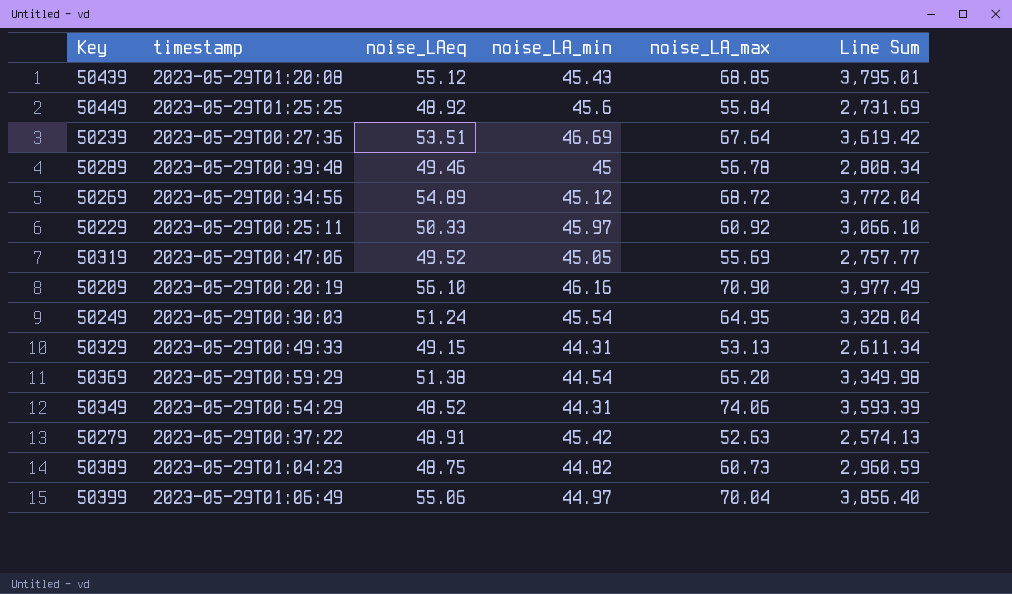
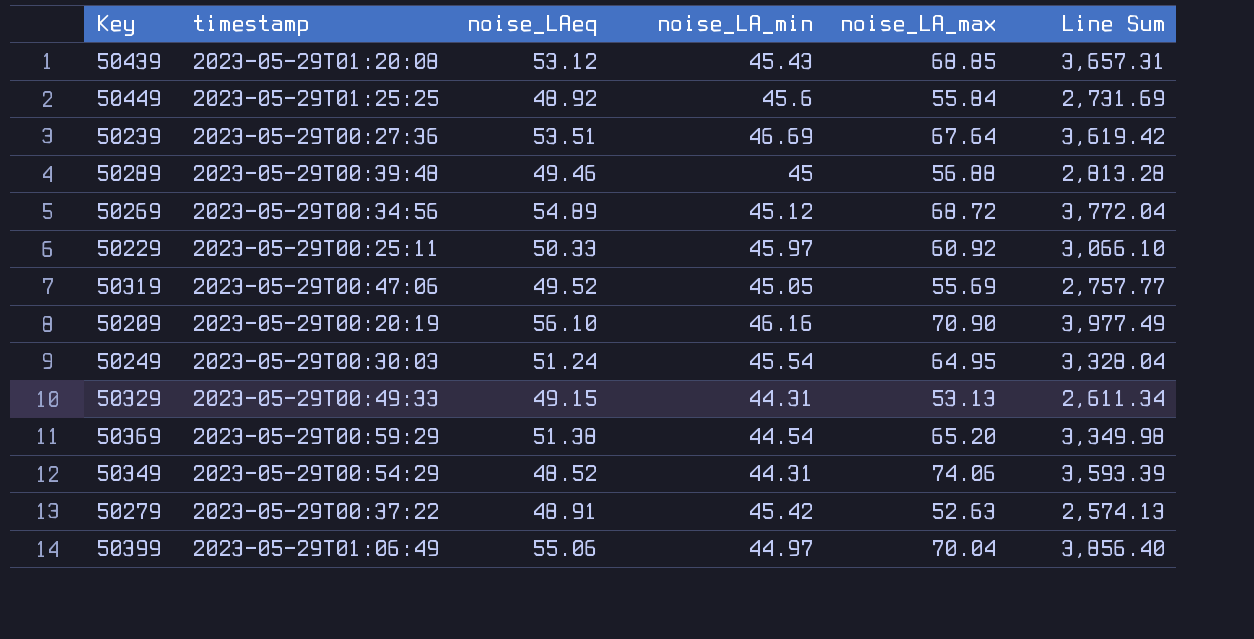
row 50389: 2023-05-29T01:04:23 | 48.75 | 44.82 | 60.73 | 2,960.59 -> none
50439 | noise_LAeq: 55.12 -> 53.12
50439 | Line Sum: 3,795.01 -> 3,657.31
50289 | noise_LA_max: 56.78 -> 56.88
50289 | Line Sum: 2,808.34 -> 2,813.28

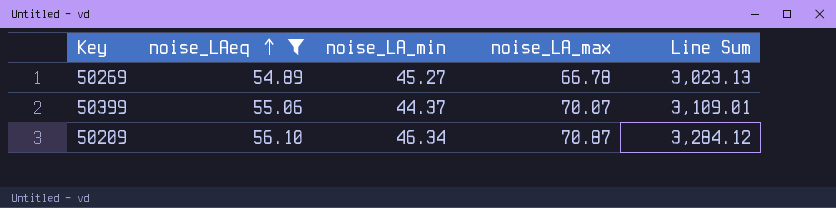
filter: none -> noise_LAeq >= 54.89
row order: none -> noise_LAeq ascending
column timestamp | position: 2 -> none
column Line Sum | formula: [noise_LAeq] * [noise_LA_max] -> [noise_LA_min] * [noise_LA_max]
50269 | noise_LA_min: 45.12 -> 45.27
50269 | noise_LA_max: 68.72 -> 66.78
50399 | noise_LA_min: 44.97 -> 44.37
50399 | noise_LA_max: 70.04 -> 70.07
50209 | noise_LA_min: 46.16 -> 46.34
50209 | noise_LA_max: 70.90 -> 70.87

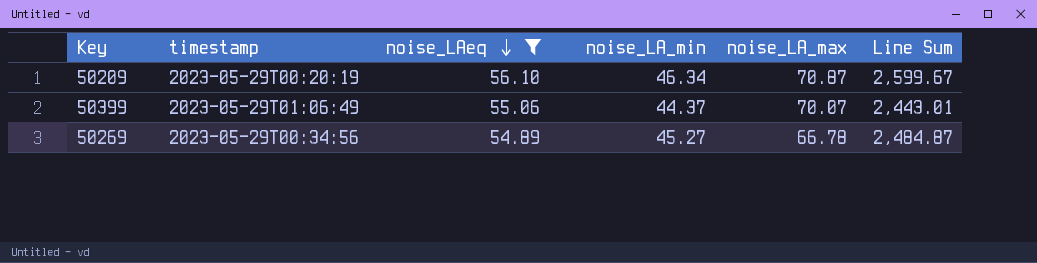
row order: noise_LAeq ascending -> noise_LAeq descending
column timestamp | position: none -> 2
column Line Sum | formula: [noise_LA_min] * [noise_LA_max] -> [noise_LAeq] * [noise_LA_min]

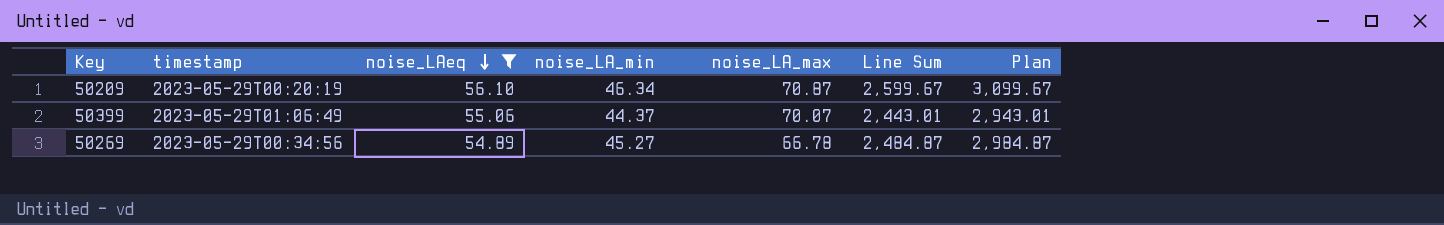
column Plan | formula: none -> [Line Sum] + 500

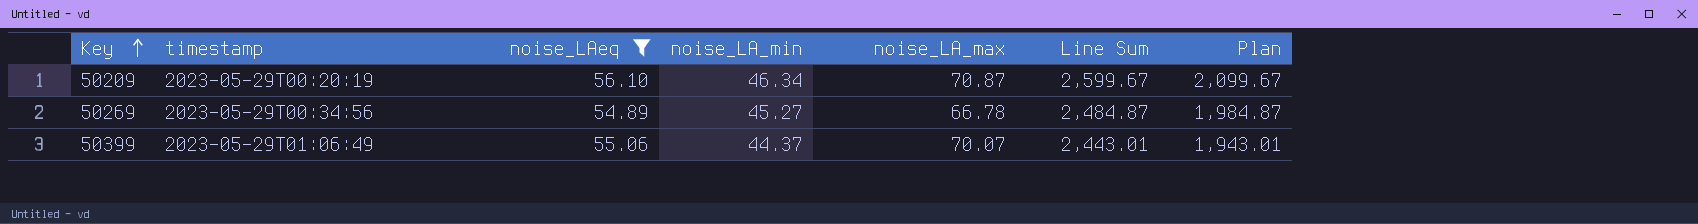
row order: noise_LAeq descending -> Key ascending
column Plan | formula: [Line Sum] + 500 -> [Line Sum] - 500

